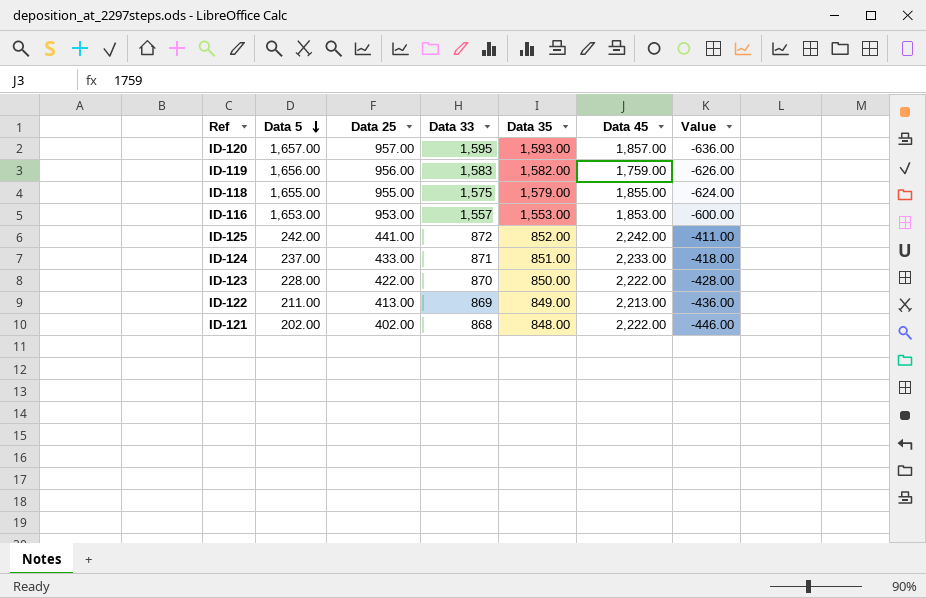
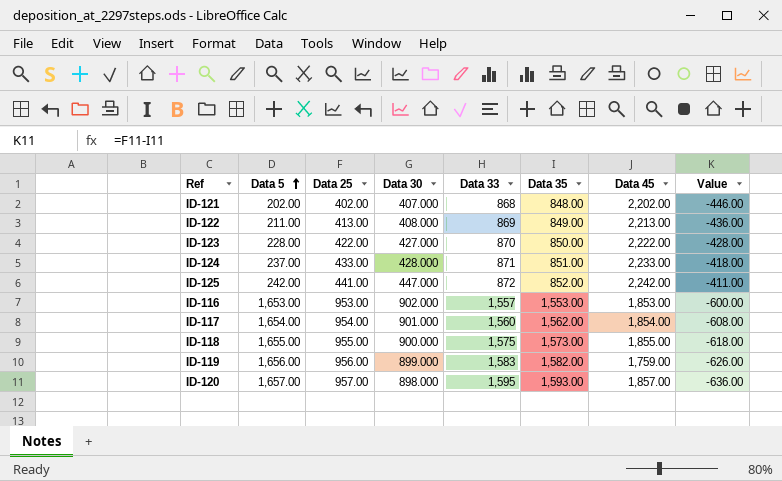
row order: Data 5 descending -> Data 5 ascending
column Data 30 | position: none -> 4
ID-121 | Data 45: 2,222.00 -> 2,202.00
row ID-117: none -> 1,654.00 | 954.00 | 901.000 | 1,560 | 1,562.00 | 1,854.00 | -608.00
ID-118 | Data 35: 1,579.00 -> 1,573.00
ID-118 | Value: -624.00 -> -618.00

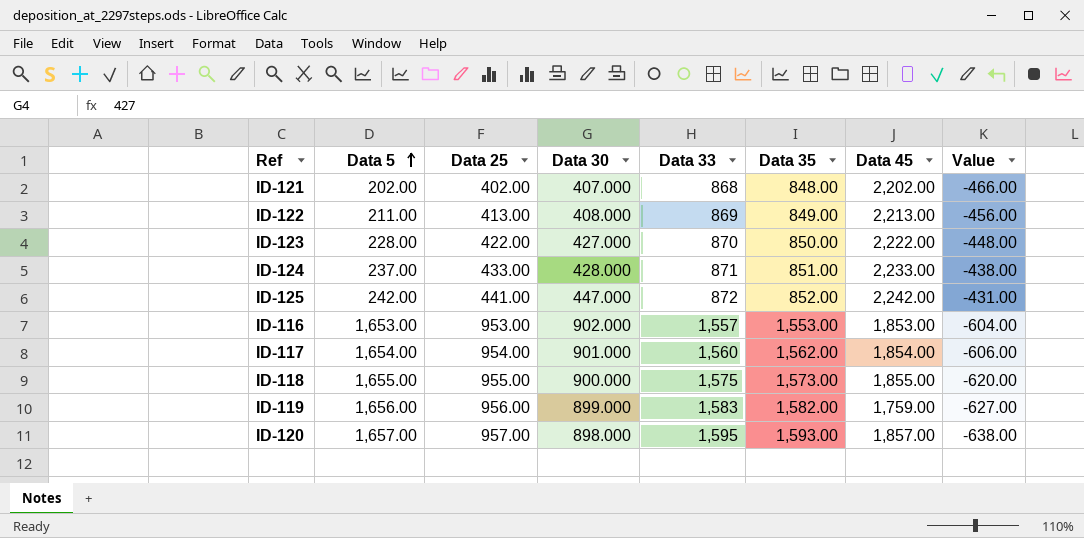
column Value | formula: [Data 25] - [Data 35] -> [Data 25] - [Data 33]

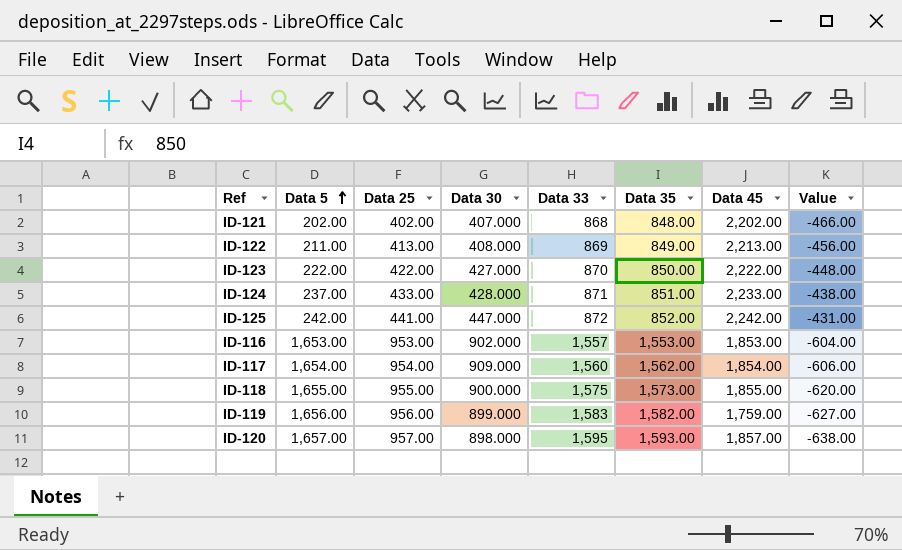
ID-123 | Data 5: 228.00 -> 222.00
ID-117 | Data 30: 901.000 -> 909.000

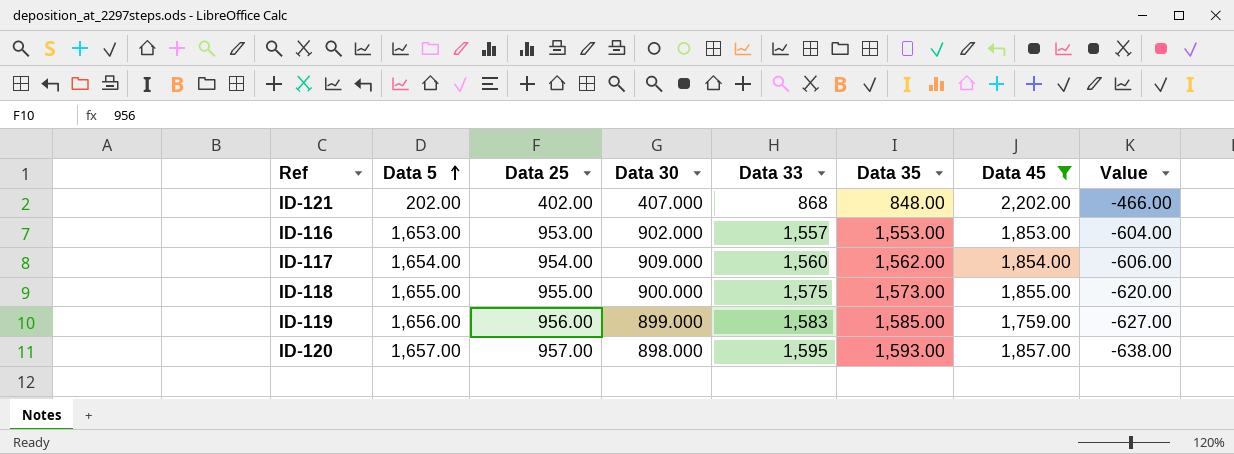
filter: none -> Data 45 <= 2,202.00
ID-119 | Data 35: 1,582.00 -> 1,585.00

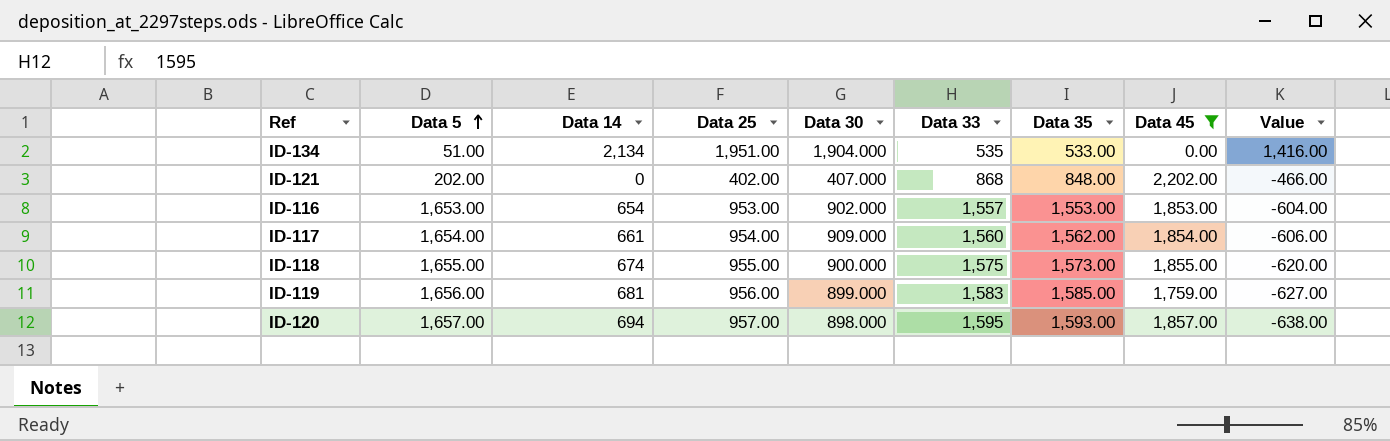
column Data 14 | position: none -> 3
row ID-134: none -> 51.00 | 2,134 | 1,951.00 | 1,904.000 | 535 | 533.00 | 0.00 | 1,416.00

